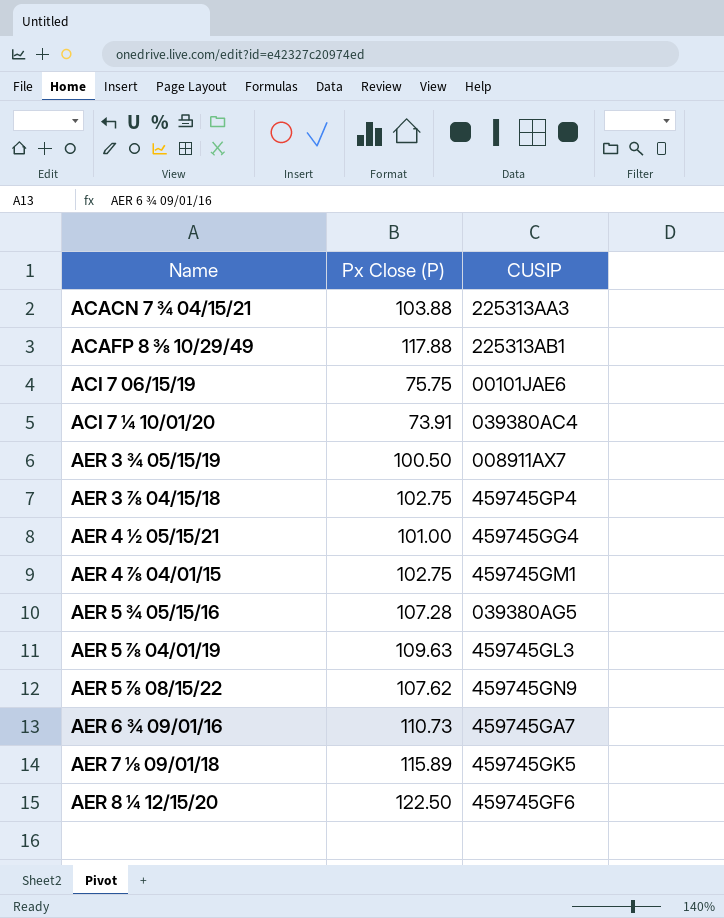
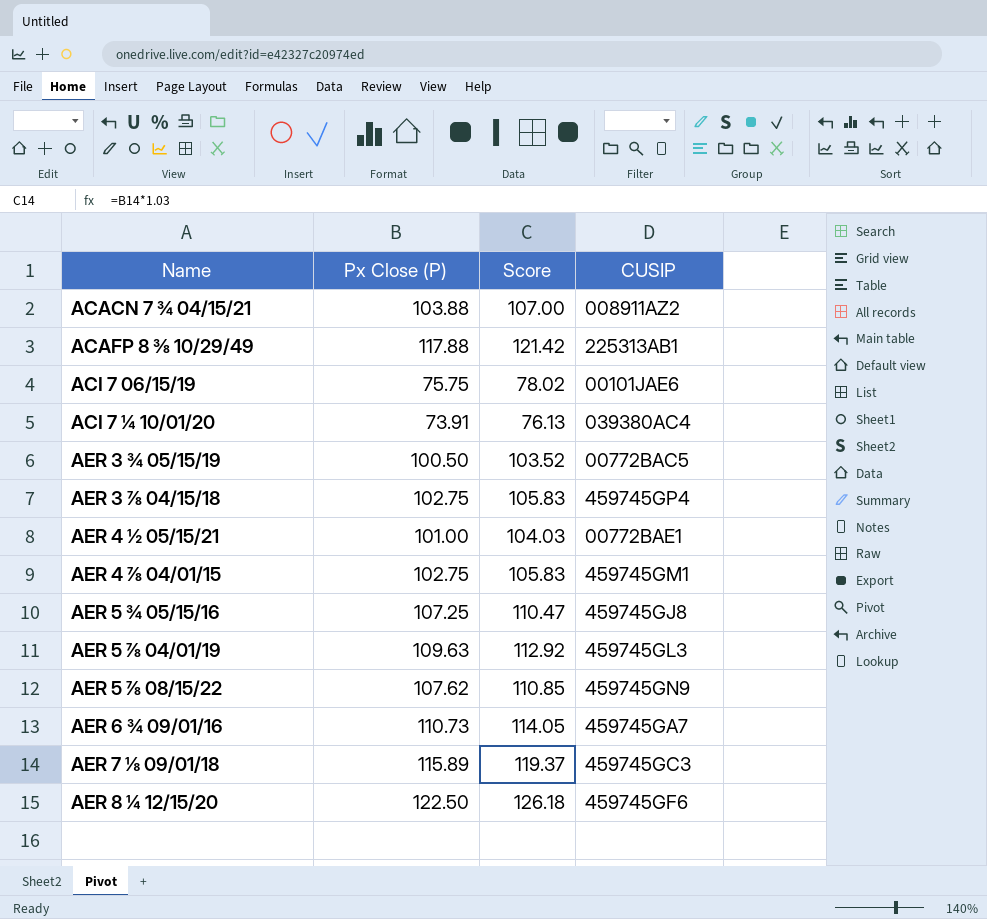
column Score | formula: none -> [Px Close (P)] * 1.03
ACACN 7 ¾ 04/15/21 | CUSIP: 225313AA3 -> 008911AZ2
AER 3 ¾ 05/15/19 | CUSIP: 008911AX7 -> 00772BAC5
AER 4 ½ 05/15/21 | CUSIP: 459745GG4 -> 00772BAE1
AER 5 ¾ 05/15/16 | Px Close (P): 107.28 -> 107.25
AER 5 ¾ 05/15/16 | CUSIP: 039380AG5 -> 459745GJ8
AER 7 ⅛ 09/01/18 | CUSIP: 459745GK5 -> 459745GC3

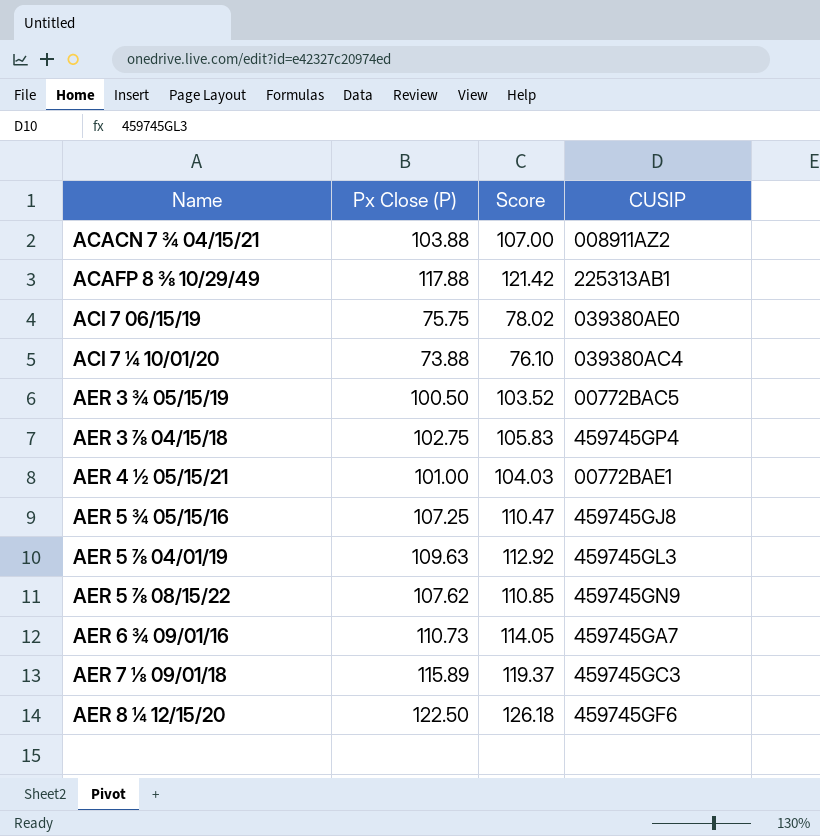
row AER 4 ⅞ 04/01/15: 102.75 | 105.83 | 459745GM1 -> none
ACI 7 06/15/19 | CUSIP: 00101JAE6 -> 039380AE0
ACI 7 ¼ 10/01/20 | Px Close (P): 73.91 -> 73.88
ACI 7 ¼ 10/01/20 | Score: 76.13 -> 76.10

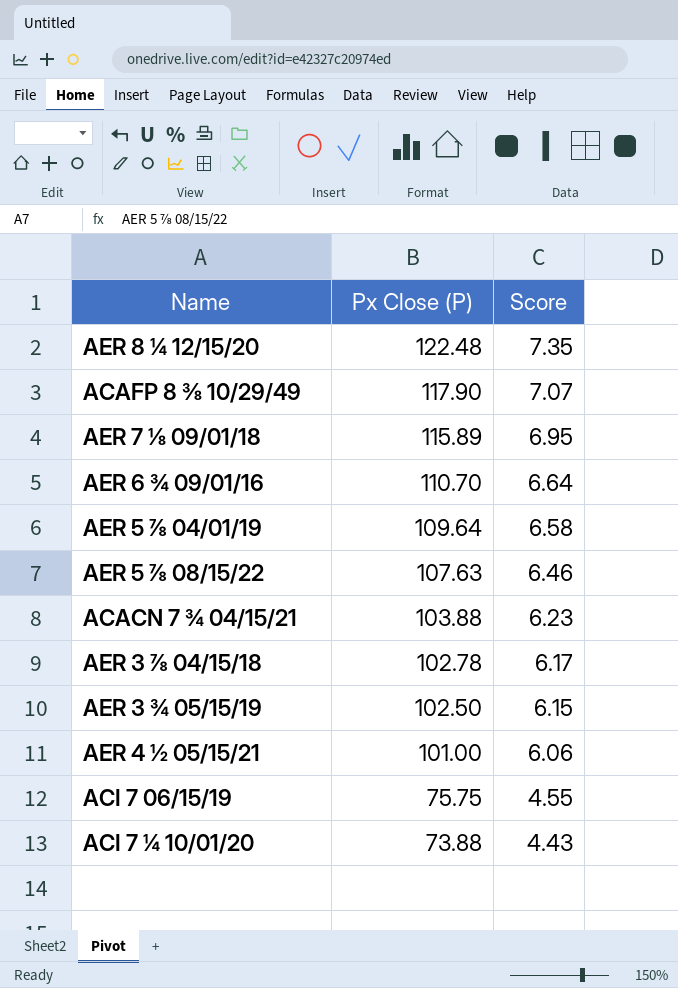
row order: none -> Px Close (P) descending
column CUSIP | position: 4 -> none
column Score | formula: [Px Close (P)] * 1.03 -> [Px Close (P)] * 0.06
row AER 5 ¾ 05/15/16: 107.25 | 110.47 | 459745GJ8 -> none
AER 8 ¼ 12/15/20 | Px Close (P): 122.50 -> 122.48
ACAFP 8 ⅜ 10/29/49 | Px Close (P): 117.88 -> 117.90
AER 6 ¾ 09/01/16 | Px Close (P): 110.73 -> 110.70
AER 5 ⅞ 04/01/19 | Px Close (P): 109.63 -> 109.64
AER 5 ⅞ 08/15/22 | Px Close (P): 107.62 -> 107.63
AER 3 ⅞ 04/15/18 | Px Close (P): 102.75 -> 102.78
AER 3 ¾ 05/15/19 | Px Close (P): 100.50 -> 102.50

